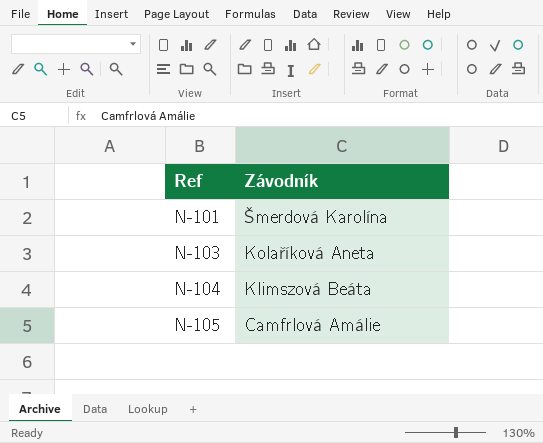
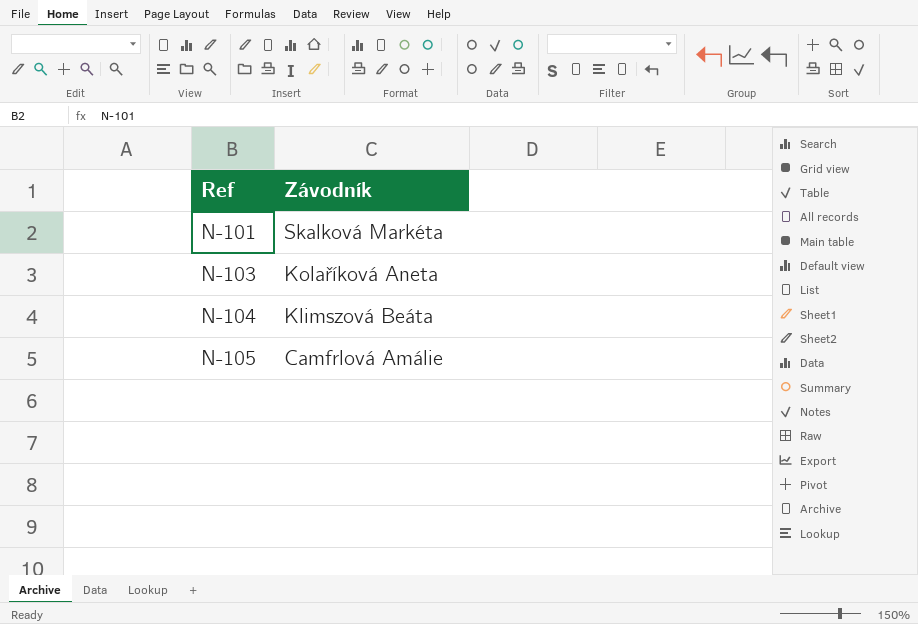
N-101 | Závodník: Šmerdová Karolína -> Skalková Markéta

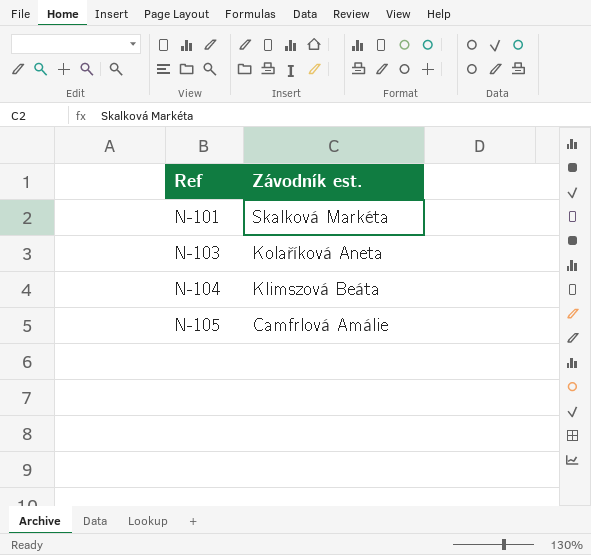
column name: Závodník -> Závodník est.

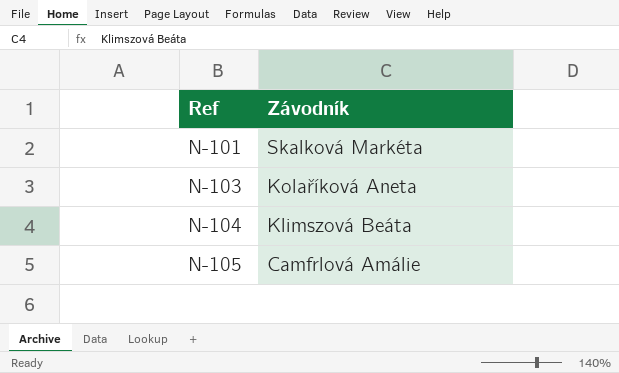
column name: Závodník est. -> Závodník

